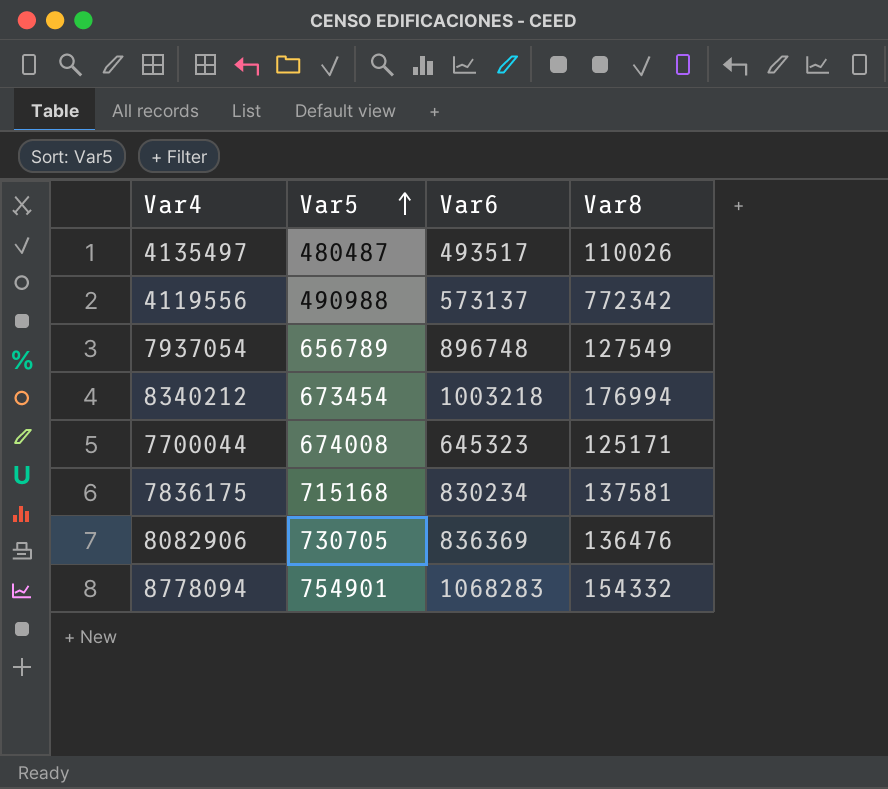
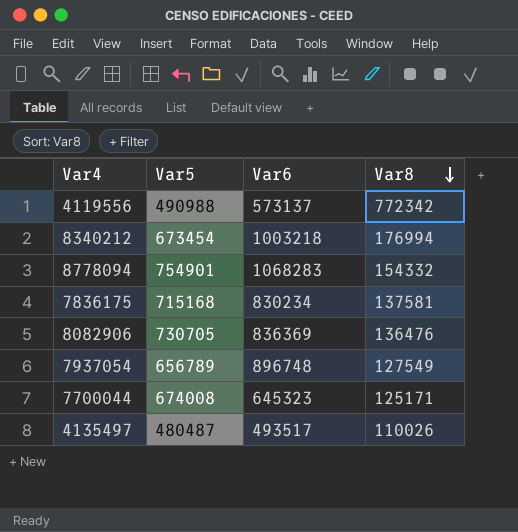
row order: Var5 ascending -> Var8 descending

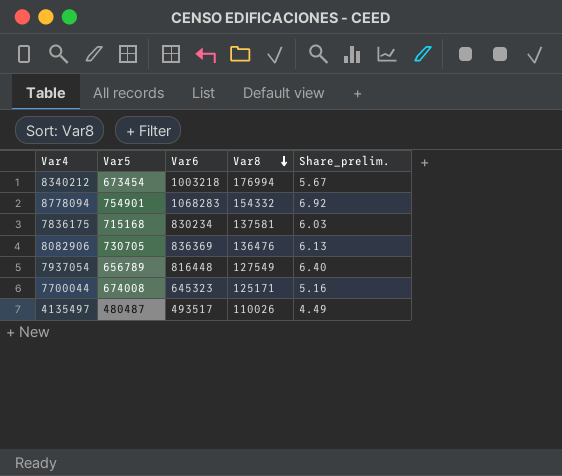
column Share_prelim. | formula: none -> [Var6] / [Var8]
row 4119556: 490988 | 573137 | 772342 -> none
7937054 | Var6: 896748 -> 816448

